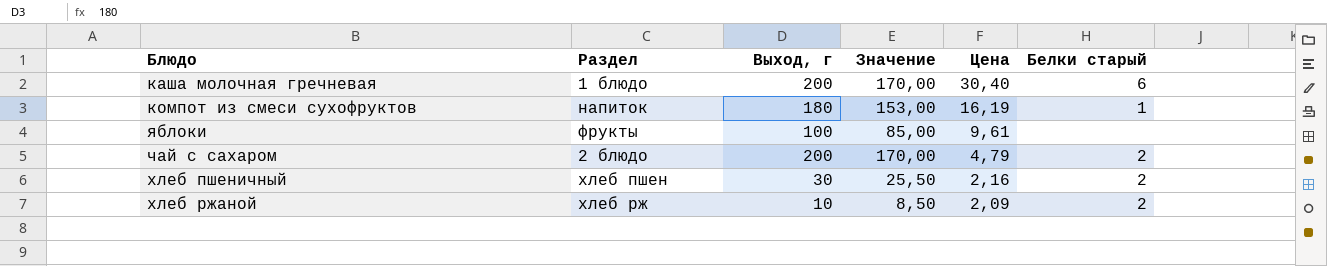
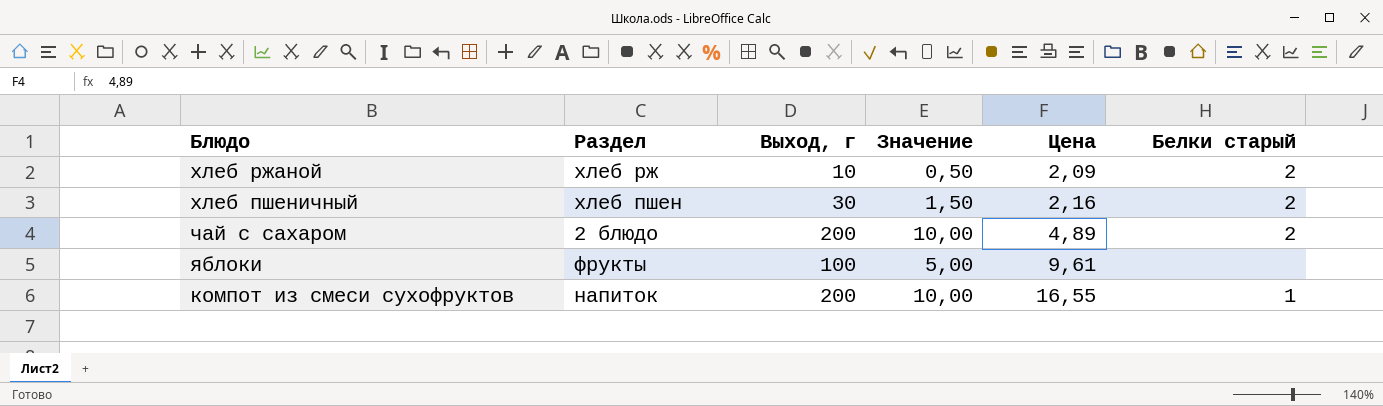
row order: Цена descending -> Цена ascending
column Значение | formula: [Выход, г] * 0,85 -> [Выход, г] * 0,05
row каша молочная гречневая: 1 блюдо | 200 | 170,00 | 30,40 | 6 -> none
чай с сахаром | Цена: 4,79 -> 4,89
компот из смеси сухофруктов | Выход, г: 180 -> 200
компот из смеси сухофруктов | Цена: 16,19 -> 16,55

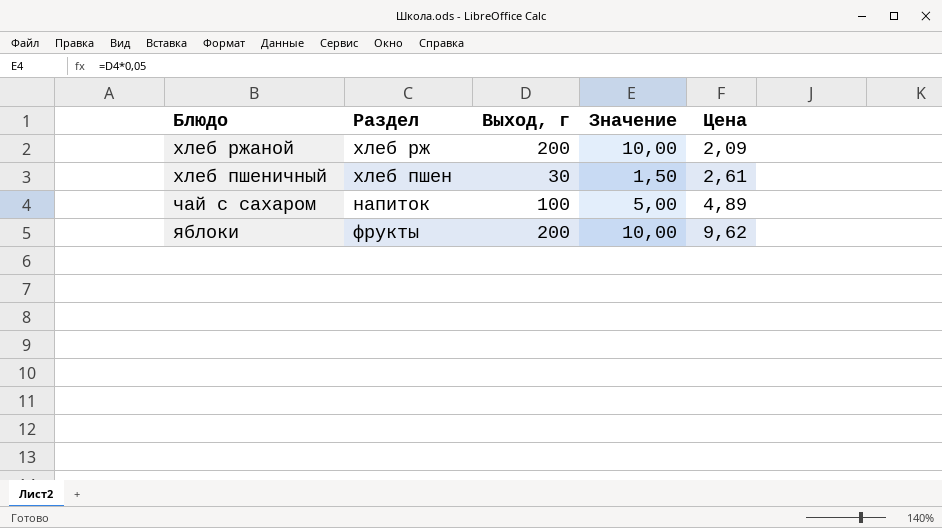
column Белки старый | position: 6 -> none
row компот из смеси сухофруктов: напиток | 200 | 10,00 | 16,55 | 1 -> none
хлеб ржаной | Выход, г: 10 -> 200
хлеб ржаной | Значение: 0,50 -> 10,00
хлеб пшеничный | Цена: 2,16 -> 2,61
чай с сахаром | Раздел: 2 блюдо -> напиток
чай с сахаром | Выход, г: 200 -> 100
чай с сахаром | Значение: 10,00 -> 5,00
яблоки | Выход, г: 100 -> 200
яблоки | Значение: 5,00 -> 10,00
яблоки | Цена: 9,61 -> 9,62

